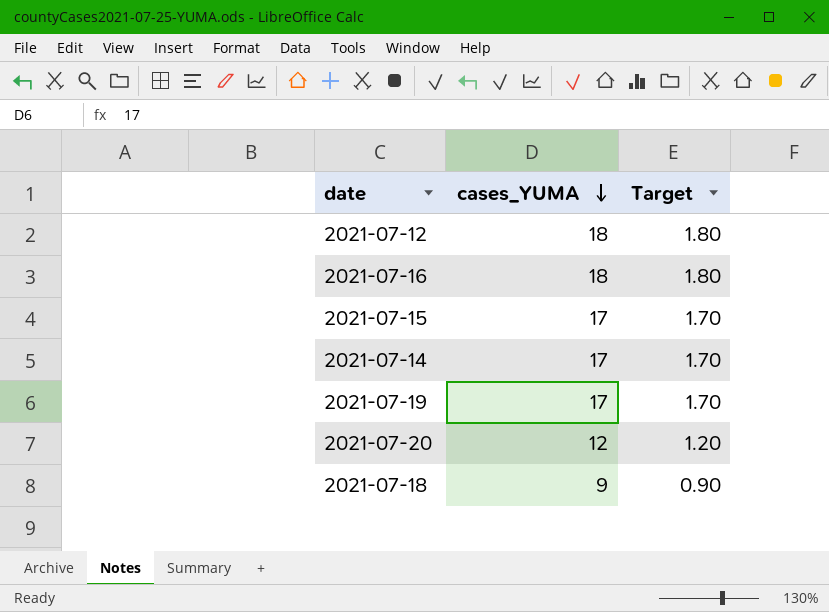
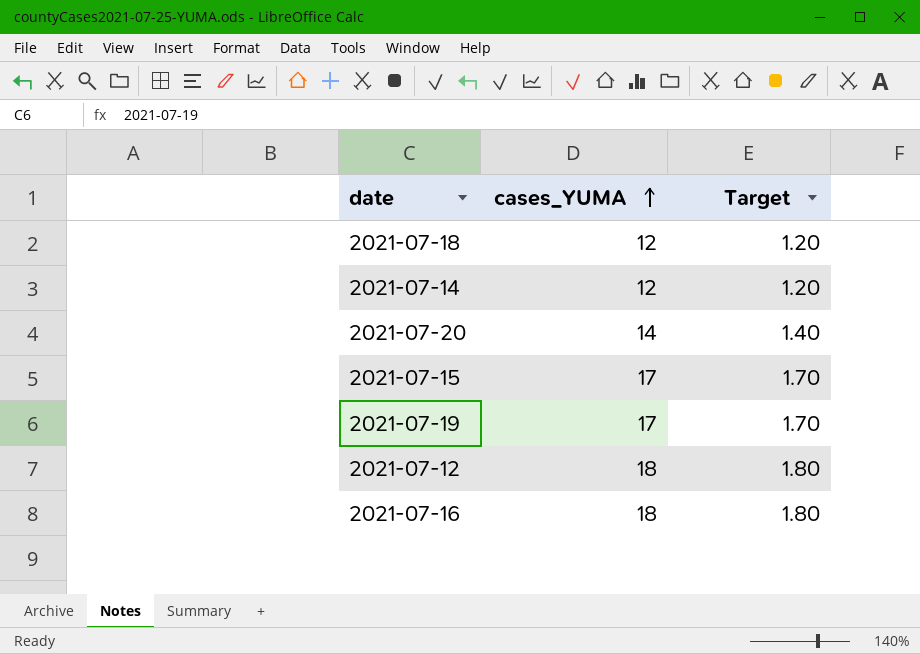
row order: cases_YUMA descending -> cases_YUMA ascending
2021-07-18 | cases_YUMA: 9 -> 12
2021-07-18 | Target: 0.90 -> 1.20
2021-07-14 | cases_YUMA: 17 -> 12
2021-07-14 | Target: 1.70 -> 1.20
2021-07-20 | cases_YUMA: 12 -> 14
2021-07-20 | Target: 1.20 -> 1.40

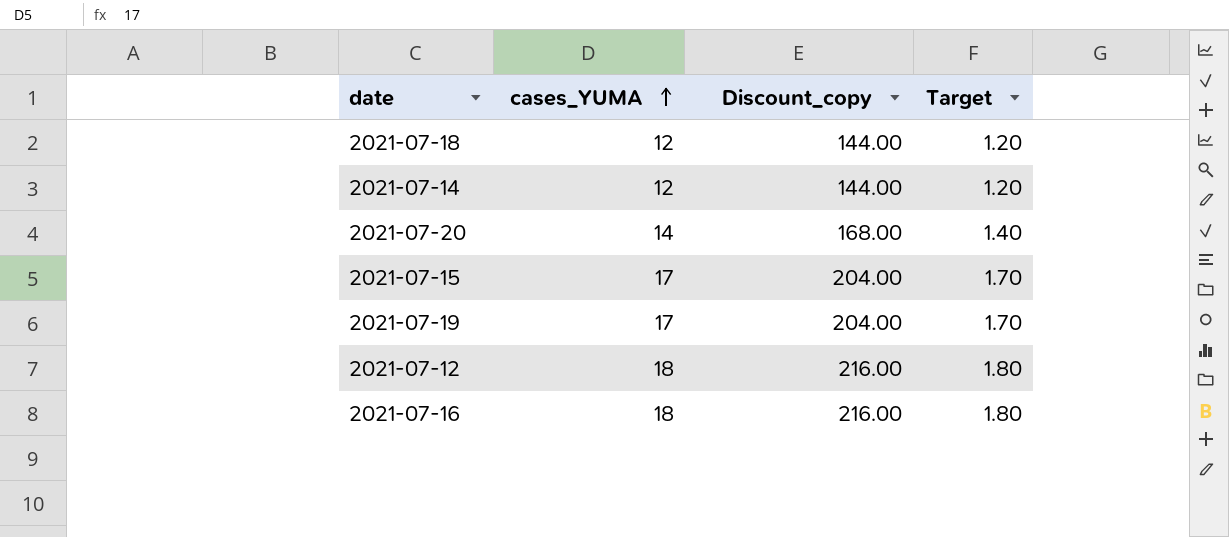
column Discount_copy | formula: none -> [cases_YUMA] * 12

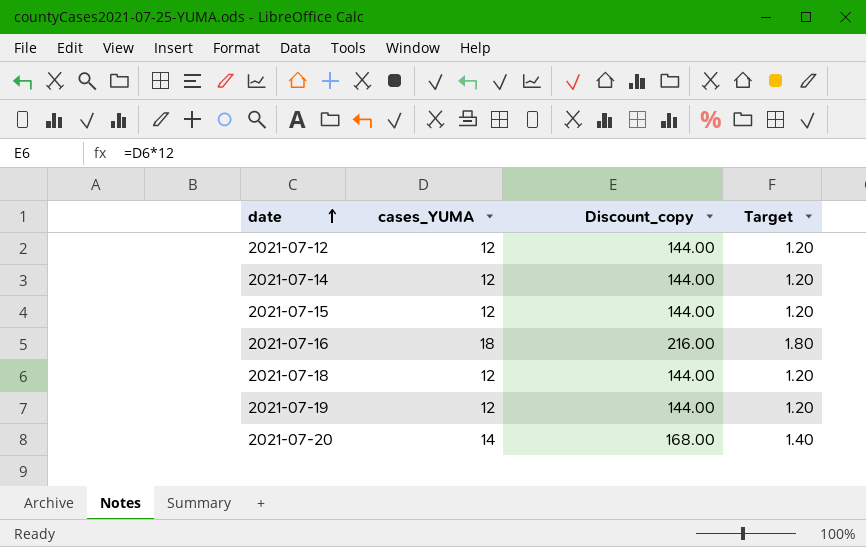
row order: cases_YUMA ascending -> date ascending
2021-07-12 | cases_YUMA: 18 -> 12
2021-07-12 | Discount_copy: 216.00 -> 144.00
2021-07-12 | Target: 1.80 -> 1.20
2021-07-15 | cases_YUMA: 17 -> 12
2021-07-15 | Discount_copy: 204.00 -> 144.00
2021-07-15 | Target: 1.70 -> 1.20
2021-07-19 | cases_YUMA: 17 -> 12
2021-07-19 | Discount_copy: 204.00 -> 144.00
2021-07-19 | Target: 1.70 -> 1.20

